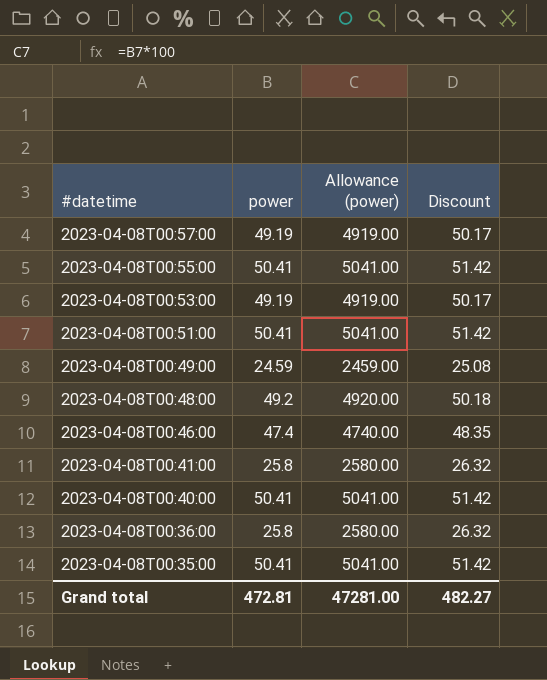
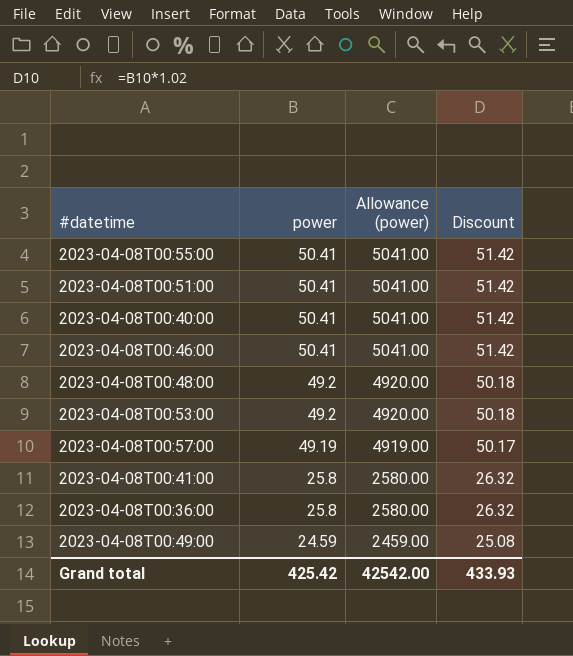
row order: #datetime descending -> power descending
row 2023-04-08T00:35:00: 50.41 | 5041.00 | 51.42 -> none
2023-04-08T00:46:00 | power: 47.4 -> 50.41
2023-04-08T00:46:00 | Allowance (power): 4740.00 -> 5041.00
2023-04-08T00:46:00 | Discount: 48.35 -> 51.42
2023-04-08T00:53:00 | power: 49.19 -> 49.2
2023-04-08T00:53:00 | Allowance (power): 4919.00 -> 4920.00
2023-04-08T00:53:00 | Discount: 50.17 -> 50.18
Grand total | power: 472.81 -> 425.42
Grand total | Allowance (power): 47281.00 -> 42542.00
Grand total | Discount: 482.27 -> 433.93

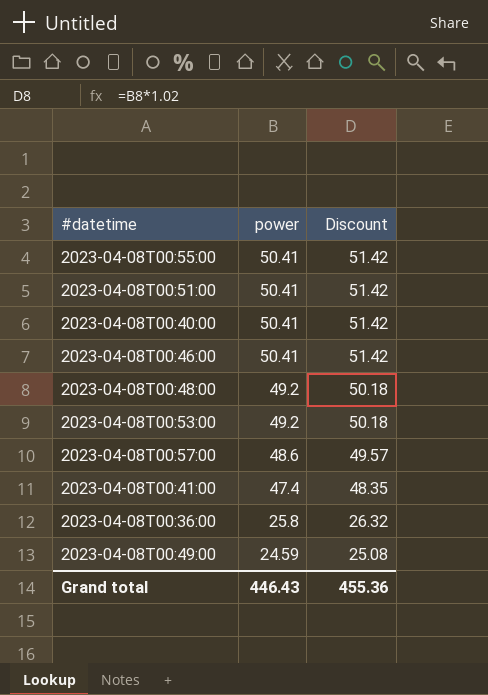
column Allowance (power) | formula: [power] * 100 -> none
2023-04-08T00:57:00 | power: 49.19 -> 48.6
2023-04-08T00:57:00 | Discount: 50.17 -> 49.57
2023-04-08T00:41:00 | power: 25.8 -> 47.4
2023-04-08T00:41:00 | Discount: 26.32 -> 48.35
Grand total | power: 425.42 -> 446.43
Grand total | Discount: 433.93 -> 455.36

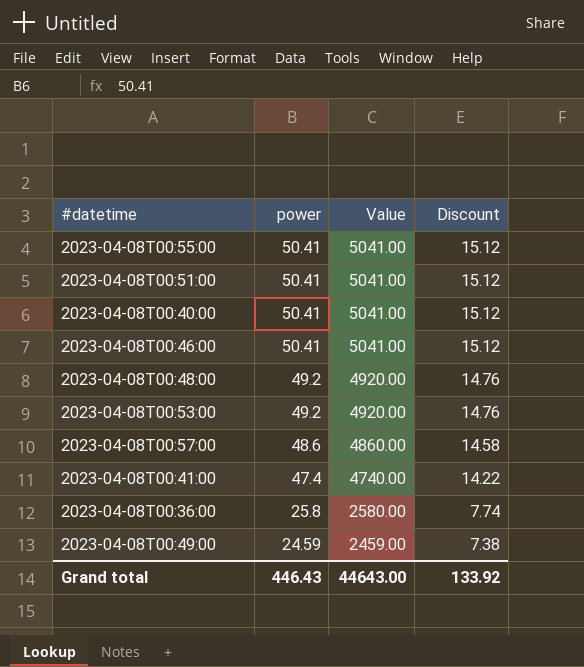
column Value | formula: none -> [power] * 100
column Discount | formula: [power] * 1.02 -> [power] * 0.3
Grand total | Discount: 455.36 -> 133.92

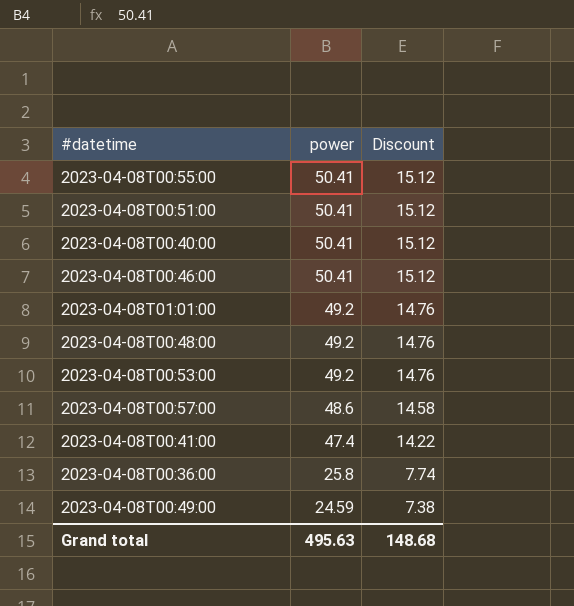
column Value | formula: [power] * 100 -> none
row 2023-04-08T01:01:00: none -> 49.2 | 14.76
Grand total | power: 446.43 -> 495.63
Grand total | Discount: 133.92 -> 148.68

